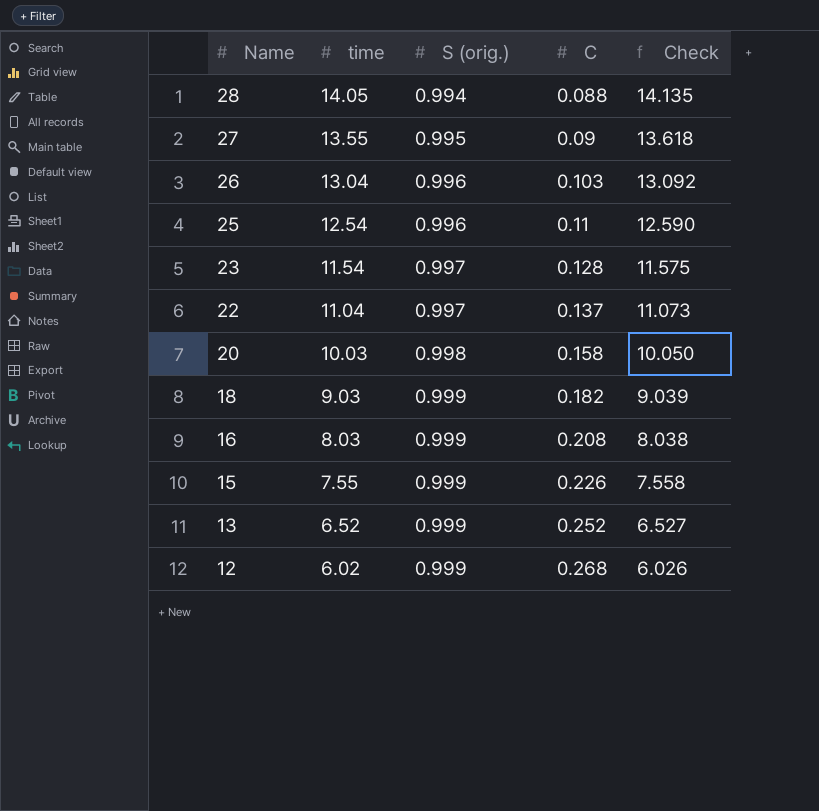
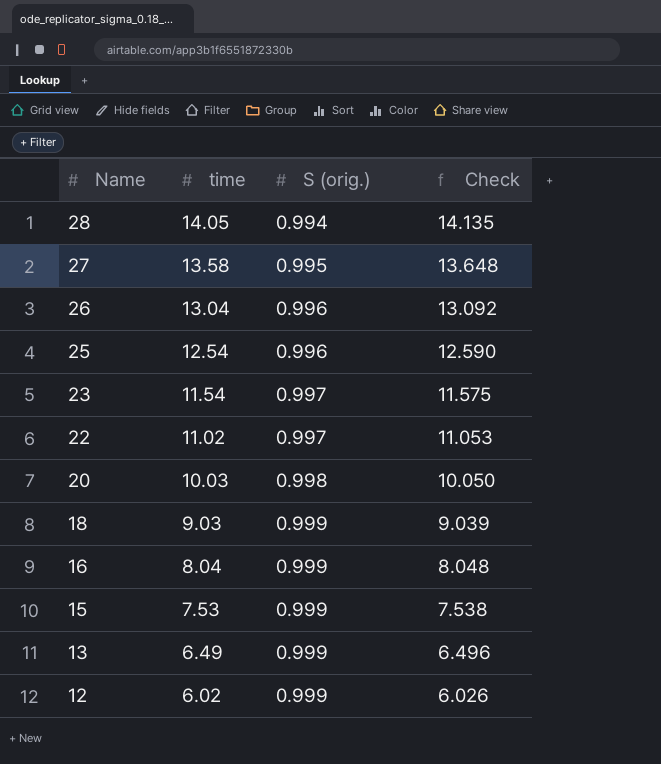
column C | position: 4 -> none
27 | time: 13.55 -> 13.58
27 | Check: 13.618 -> 13.648
22 | time: 11.04 -> 11.02
22 | Check: 11.073 -> 11.053
16 | time: 8.03 -> 8.04
16 | Check: 8.038 -> 8.048
15 | time: 7.55 -> 7.53
15 | Check: 7.558 -> 7.538
13 | time: 6.52 -> 6.49
13 | Check: 6.527 -> 6.496

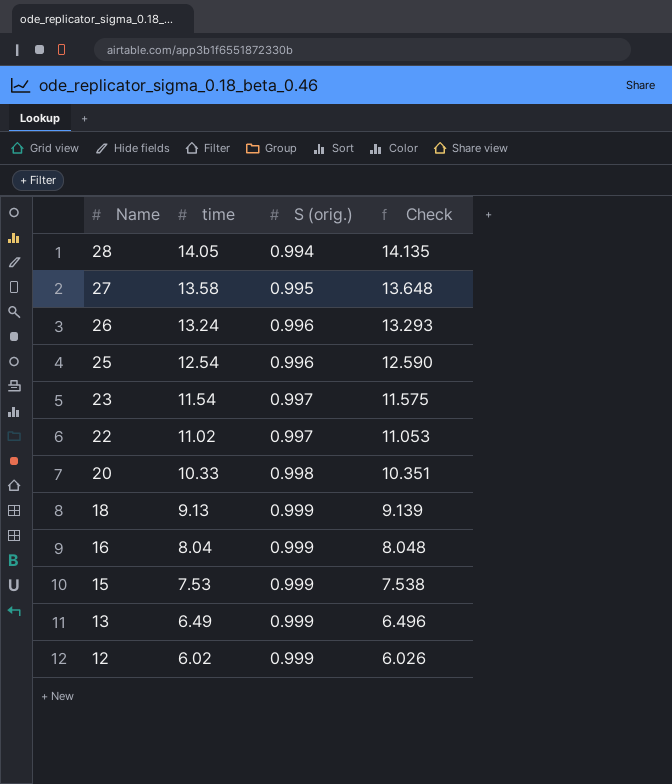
26 | time: 13.04 -> 13.24
26 | Check: 13.092 -> 13.293
20 | time: 10.03 -> 10.33
20 | Check: 10.050 -> 10.351
18 | time: 9.03 -> 9.13
18 | Check: 9.039 -> 9.139

